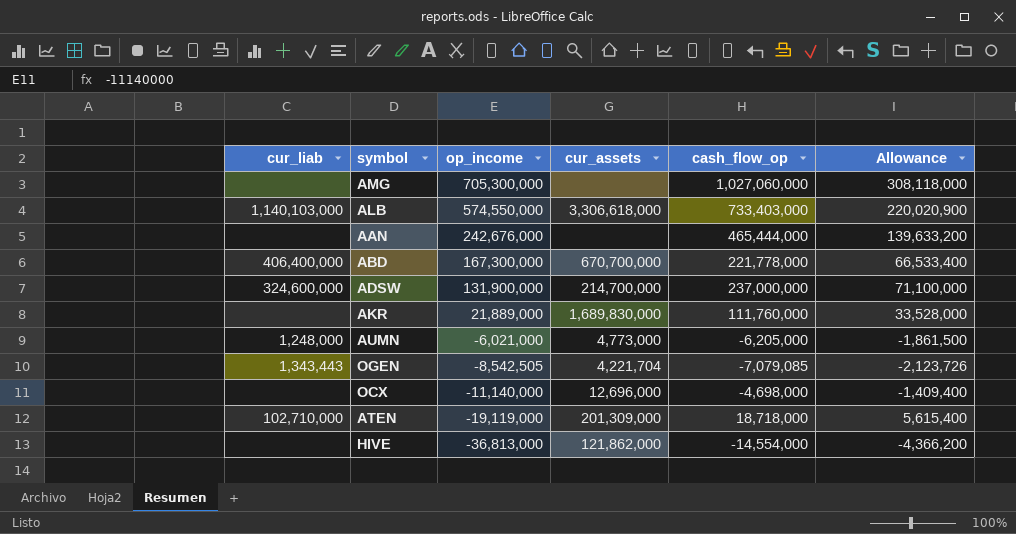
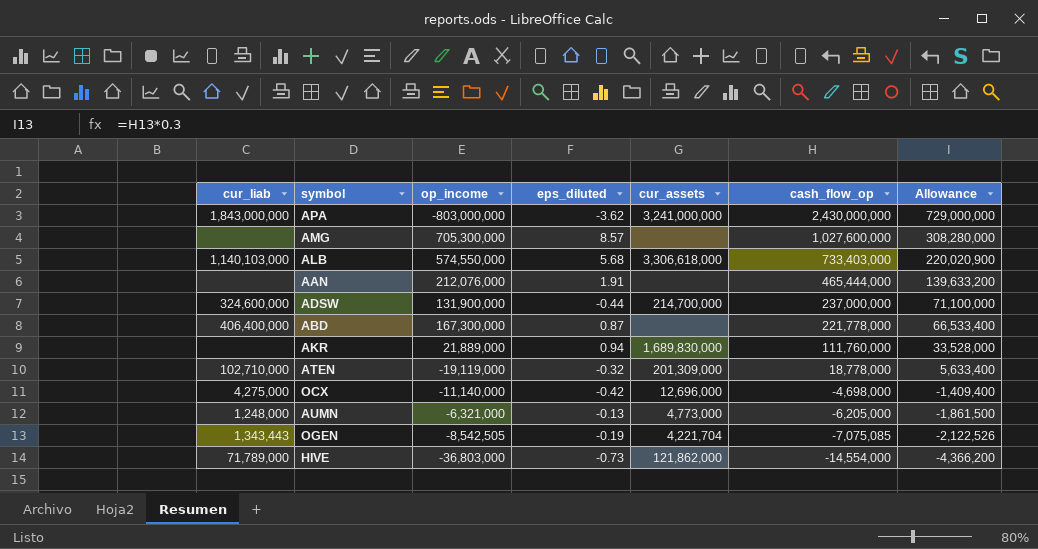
row order: op_income descending -> cash_flow_op descending
column eps_diluted | position: none -> 4
row APA: none -> 1,843,000,000 | -803,000,000 | -3.62 | 3,241,000,000 | 2,430,000,000 | 729,000,000
AMG | cash_flow_op: 1,027,060,000 -> 1,027,600,000
AMG | Allowance: 308,118,000 -> 308,280,000
AAN | op_income: 242,676,000 -> 212,076,000
ABD | cur_assets: 670,700,000 -> none
ATEN | cash_flow_op: 18,718,000 -> 18,778,000
ATEN | Allowance: 5,615,400 -> 5,633,400
OCX | cur_liab: none -> 4,275,000
AUMN | op_income: -6,021,000 -> -6,321,000
OGEN | cash_flow_op: -7,079,085 -> -7,075,085
OGEN | Allowance: -2,123,726 -> -2,122,526
HIVE | cur_liab: none -> 71,789,000
HIVE | op_income: -36,813,000 -> -36,803,000

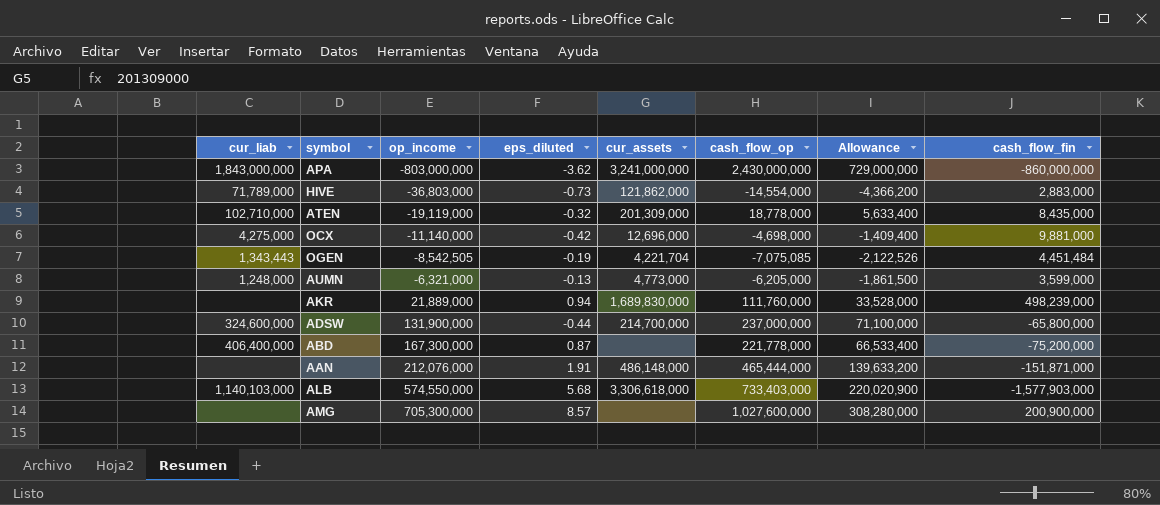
row order: cash_flow_op descending -> op_income ascending
column cash_flow_fin | position: none -> 8
AAN | cur_assets: none -> 486,148,000

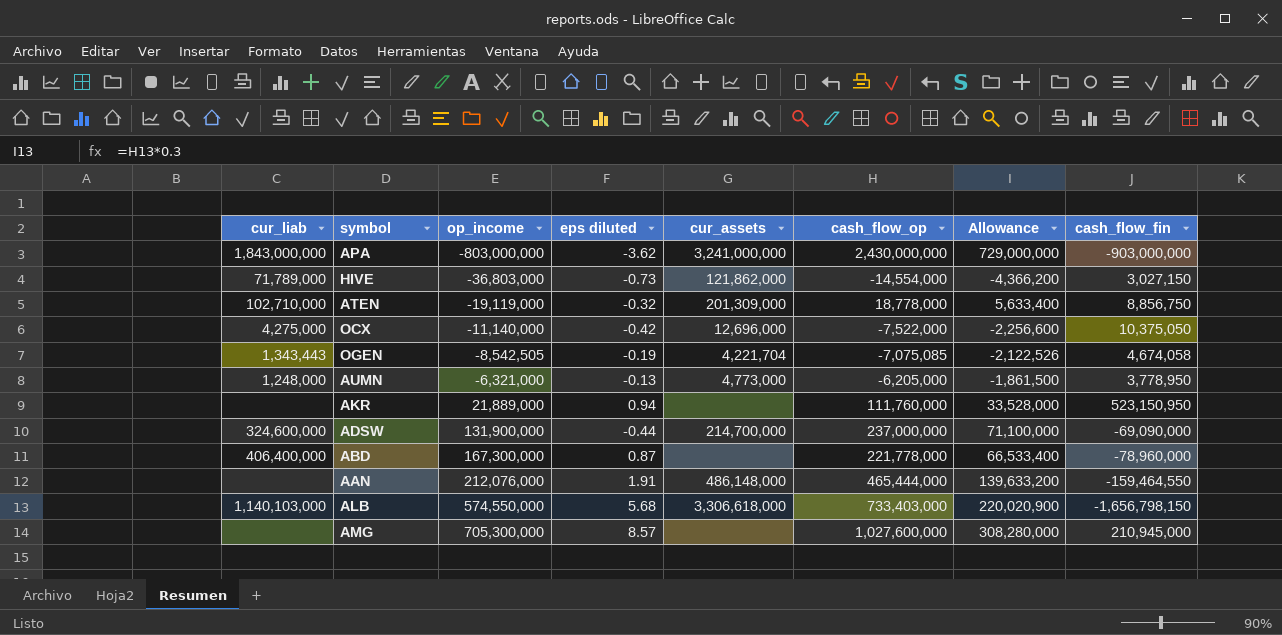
column name: eps_diluted -> eps diluted
APA | cash_flow_fin: -860,000,000 -> -903,000,000
HIVE | cash_flow_fin: 2,883,000 -> 3,027,150
ATEN | cash_flow_fin: 8,435,000 -> 8,856,750
OCX | cash_flow_op: -4,698,000 -> -7,522,000
OCX | Allowance: -1,409,400 -> -2,256,600
OCX | cash_flow_fin: 9,881,000 -> 10,375,050
OGEN | cash_flow_fin: 4,451,484 -> 4,674,058
AUMN | cash_flow_fin: 3,599,000 -> 3,778,950
AKR | cur_assets: 1,689,830,000 -> none
AKR | cash_flow_fin: 498,239,000 -> 523,150,950
ADSW | cash_flow_fin: -65,800,000 -> -69,090,000
ABD | cash_flow_fin: -75,200,000 -> -78,960,000
AAN | cash_flow_fin: -151,871,000 -> -159,464,550
ALB | cash_flow_fin: -1,577,903,000 -> -1,656,798,150
AMG | cash_flow_fin: 200,900,000 -> 210,945,000

